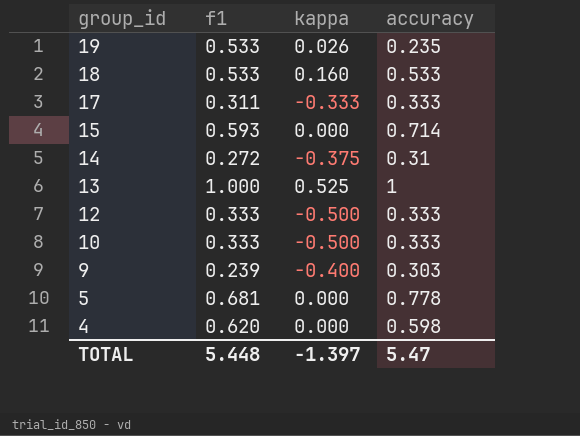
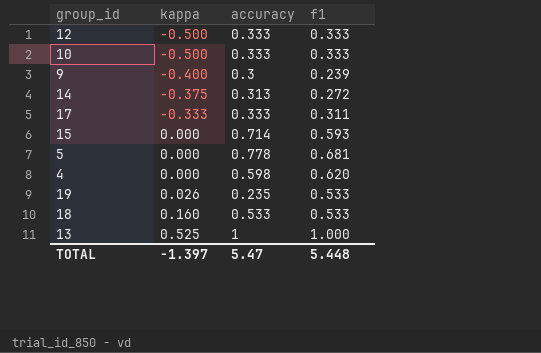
row order: group_id descending -> kappa ascending
column f1 | position: 2 -> 4
9 | accuracy: 0.303 -> 0.3
14 | accuracy: 0.31 -> 0.313

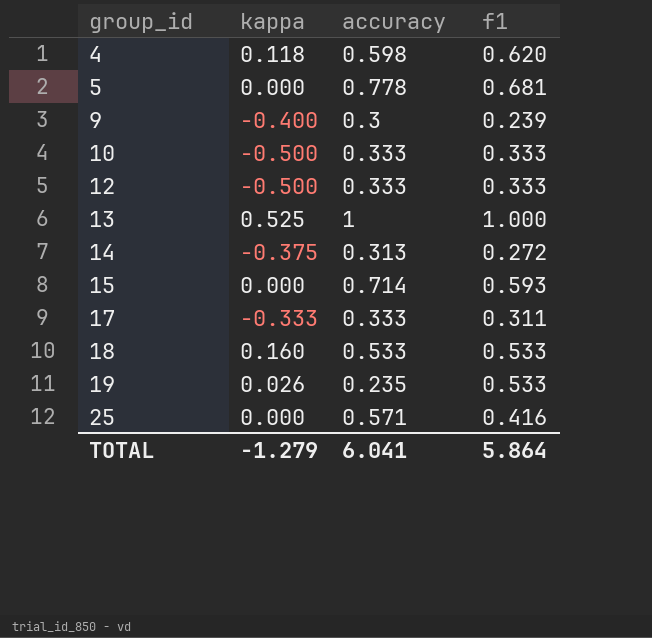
row order: kappa ascending -> group_id ascending
4 | kappa: 0.000 -> 0.118
row 25: none -> 0.000 | 0.571 | 0.416
TOTAL | kappa: -1.397 -> -1.279
TOTAL | accuracy: 5.47 -> 6.041
TOTAL | f1: 5.448 -> 5.864

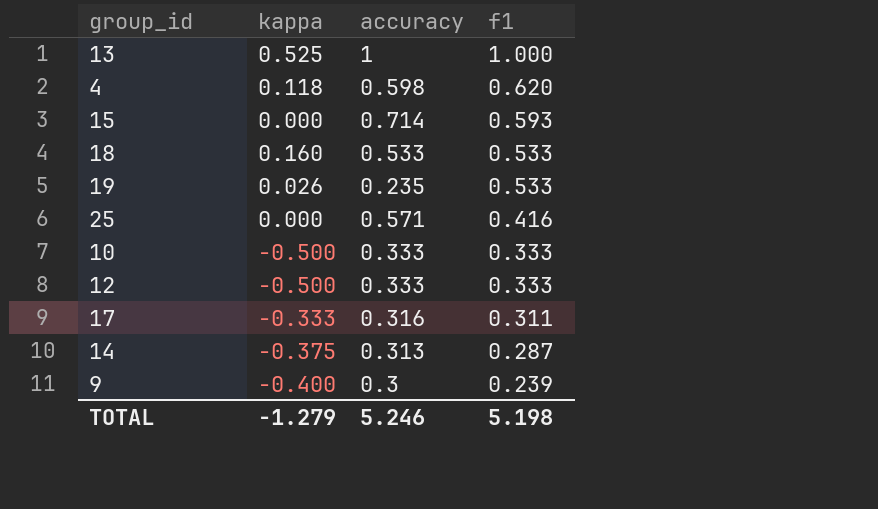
row order: group_id ascending -> f1 descending
row 5: 0.000 | 0.778 | 0.681 -> none
17 | accuracy: 0.333 -> 0.316
14 | f1: 0.272 -> 0.287
TOTAL | accuracy: 6.041 -> 5.246
TOTAL | f1: 5.864 -> 5.198

